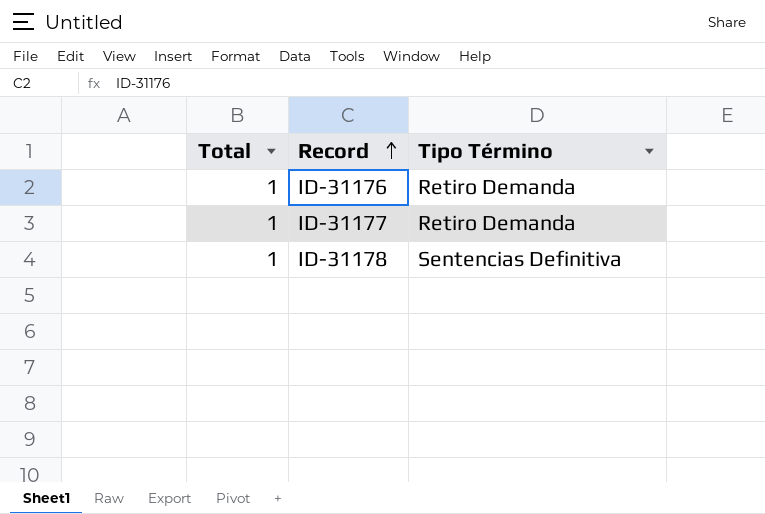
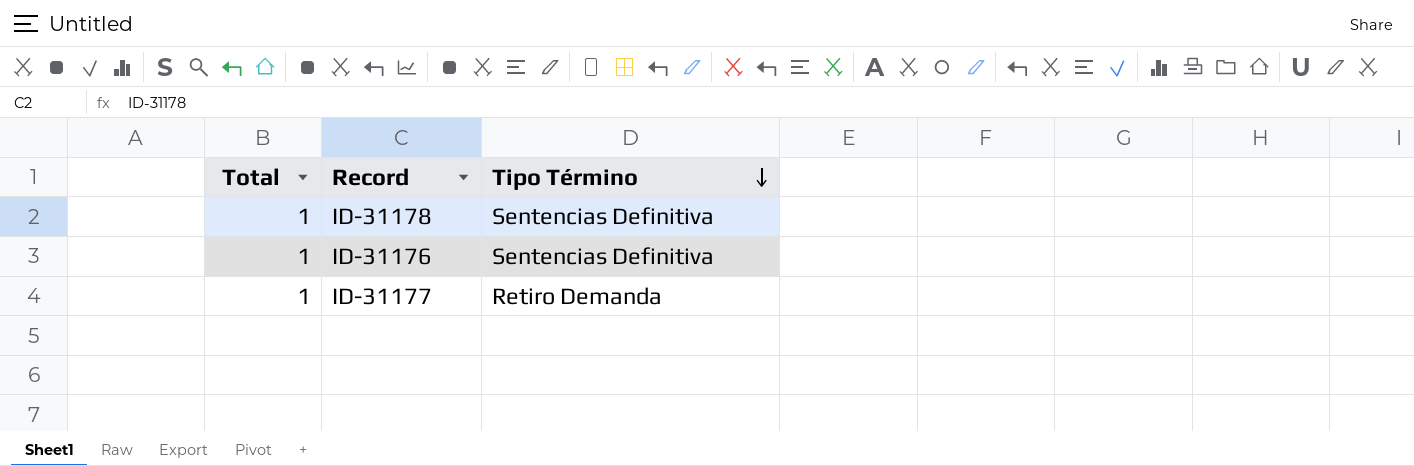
row order: Record ascending -> Tipo Término descending
ID-31176 | Tipo Término: Retiro Demanda -> Sentencias Definitiva

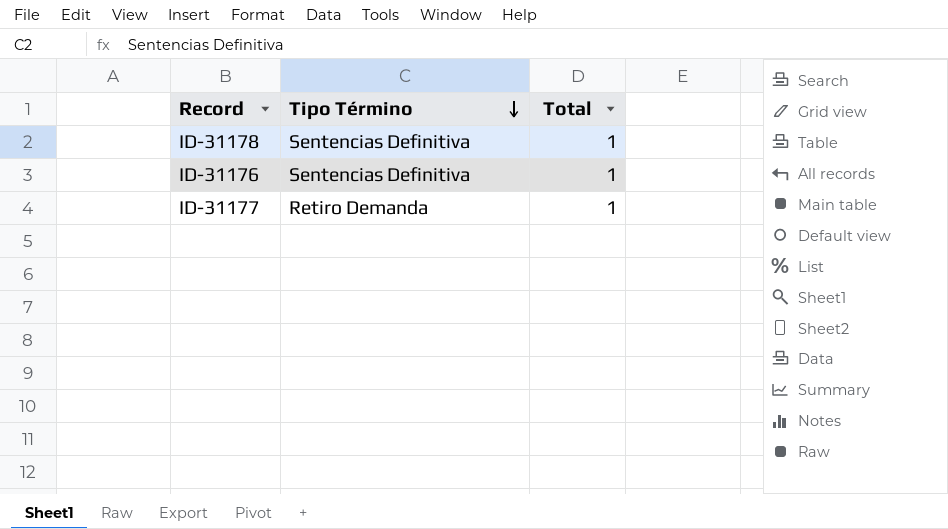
column Total | position: 1 -> 3

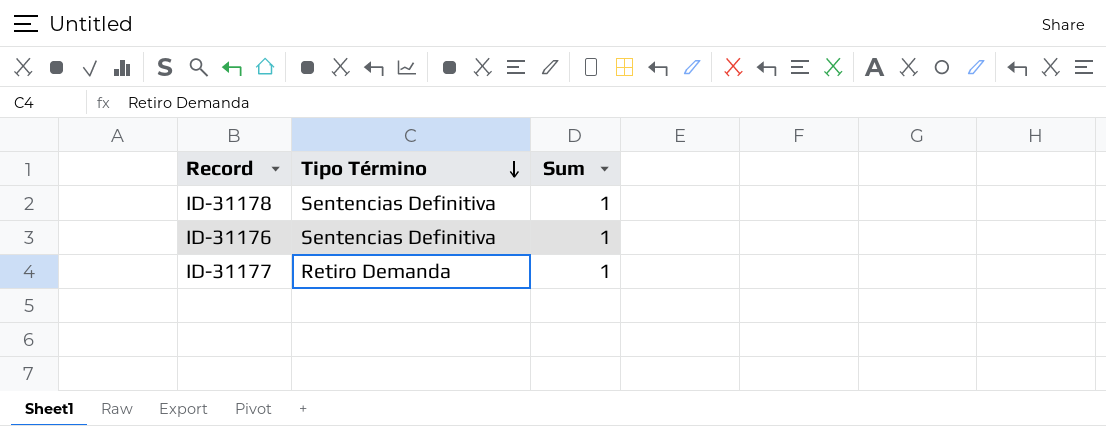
column name: Total -> Sum

